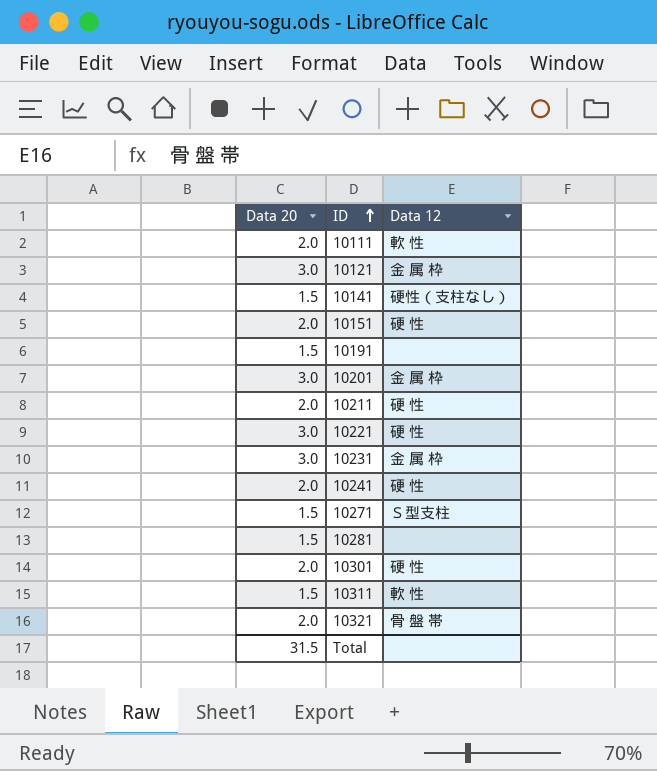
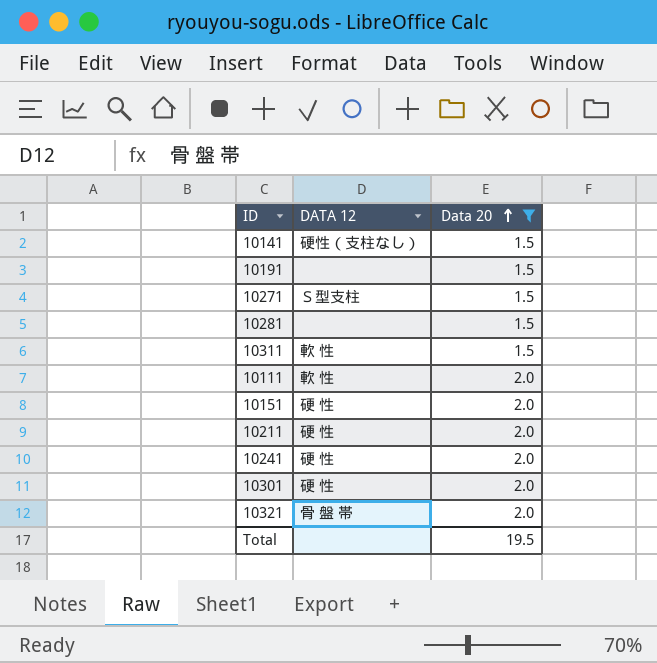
filter: none -> Data 20 != 3.0
row order: ID ascending -> Data 20 ascending
column name: Data 12 -> DATA 12
column Data 20 | position: 1 -> 3
Total | Data 20: 31.5 -> 19.5

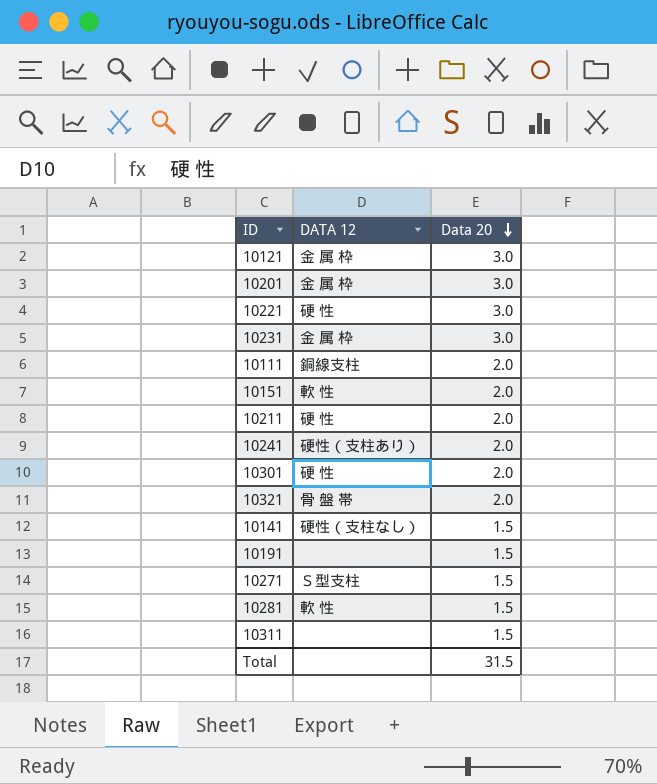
filter: Data 20 != 3.0 -> none
row order: Data 20 ascending -> Data 20 descending
10111 | DATA 12: 軟 性 -> 銅線支柱
10151 | DATA 12: 硬 性 -> 軟 性
10241 | DATA 12: 硬 性 -> 硬性（支柱あり）
10281 | DATA 12: none -> 軟 性
10311 | DATA 12: 軟 性 -> none
Total | Data 20: 19.5 -> 31.5

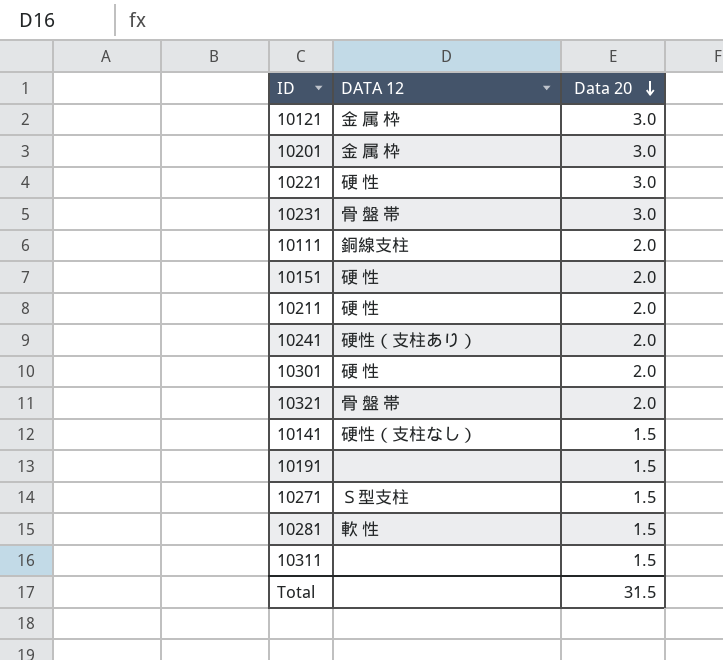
10231 | DATA 12: 金 属 枠 -> 骨 盤 帯
10151 | DATA 12: 軟 性 -> 硬 性

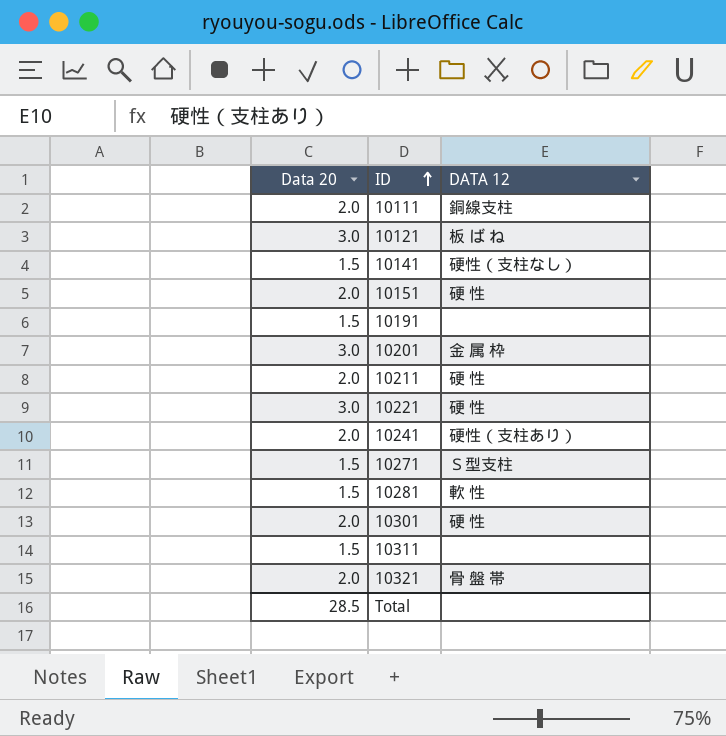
row order: Data 20 descending -> ID ascending
column Data 20 | position: 3 -> 1
row 10231: 骨 盤 帯 | 3.0 -> none
10121 | DATA 12: 金 属 枠 -> 板 ば ね
Total | Data 20: 31.5 -> 28.5

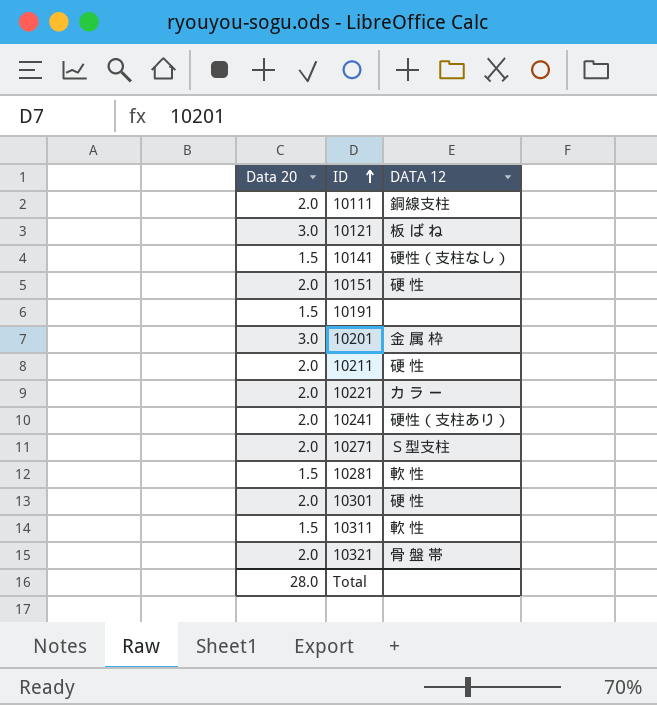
10221 | Data 20: 3.0 -> 2.0
10221 | DATA 12: 硬 性 -> カ ラ ー
10271 | Data 20: 1.5 -> 2.0
10311 | DATA 12: none -> 軟 性
Total | Data 20: 28.5 -> 28.0

